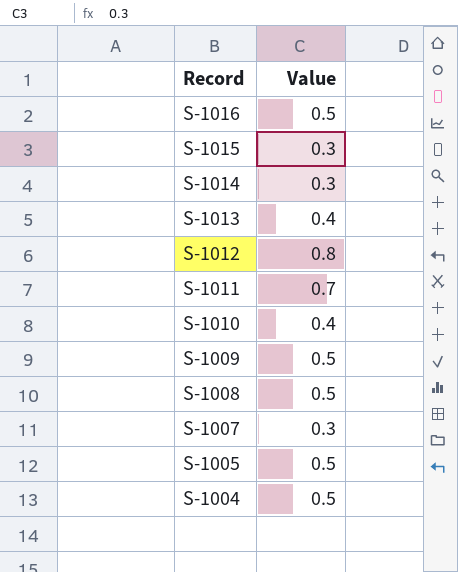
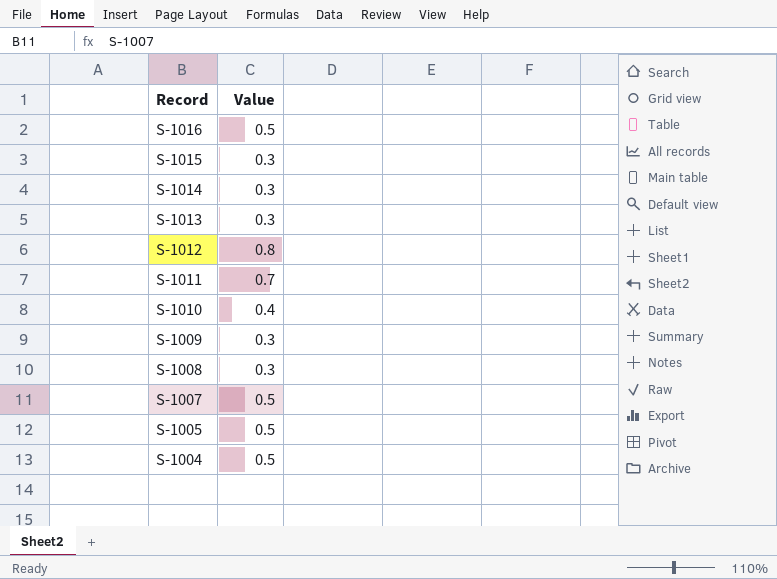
S-1013 | Value: 0.4 -> 0.3
S-1009 | Value: 0.5 -> 0.3
S-1008 | Value: 0.5 -> 0.3
S-1007 | Value: 0.3 -> 0.5

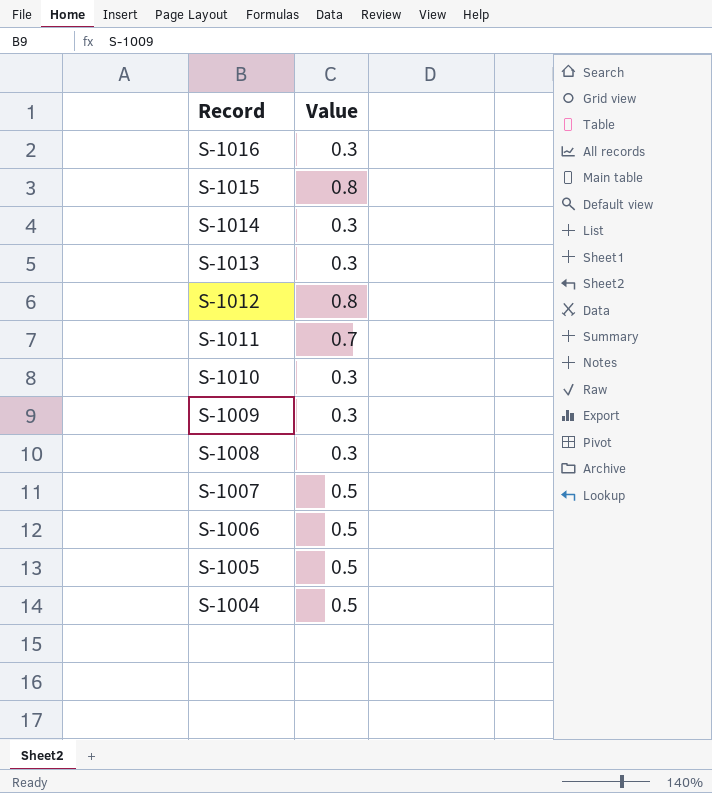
S-1016 | Value: 0.5 -> 0.3
S-1015 | Value: 0.3 -> 0.8
S-1010 | Value: 0.4 -> 0.3
row S-1006: none -> 0.5

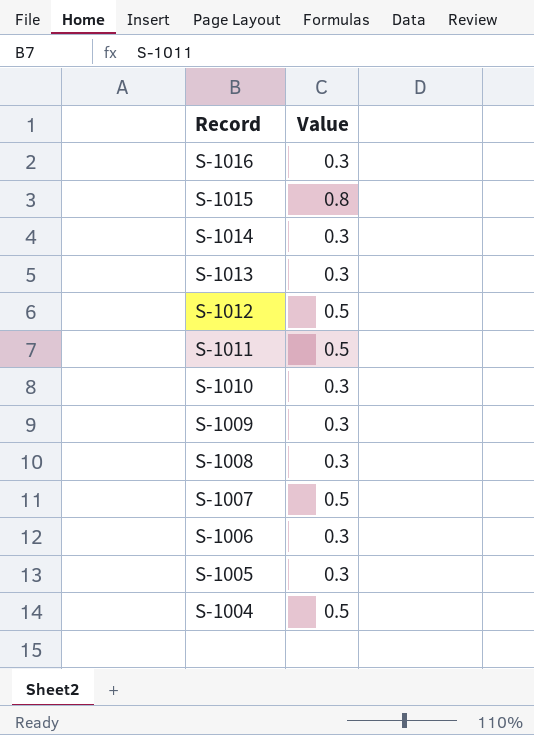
S-1012 | Value: 0.8 -> 0.5
S-1011 | Value: 0.7 -> 0.5
S-1006 | Value: 0.5 -> 0.3
S-1005 | Value: 0.5 -> 0.3

